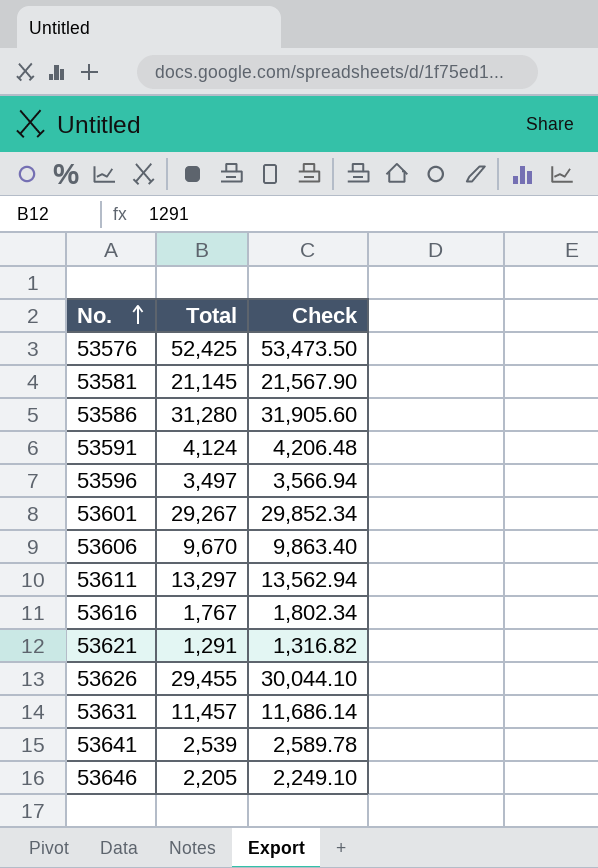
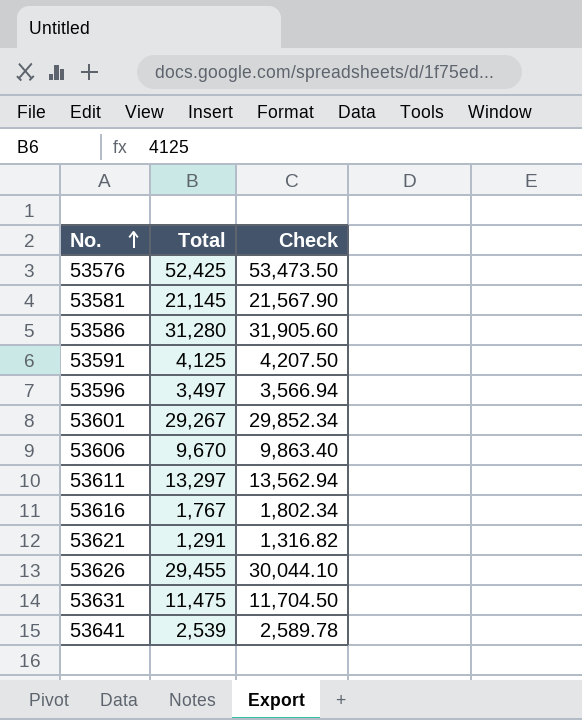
row 53646: 2,205 | 2,249.10 -> none
53591 | Total: 4,124 -> 4,125
53591 | Check: 4,206.48 -> 4,207.50
53631 | Total: 11,457 -> 11,475
53631 | Check: 11,686.14 -> 11,704.50

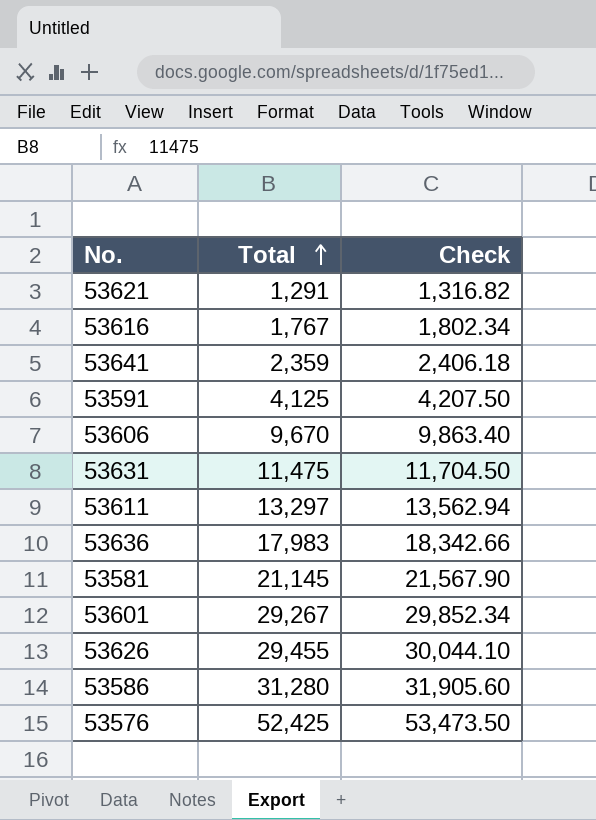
row order: No. ascending -> Total ascending
row 53596: 3,497 | 3,566.94 -> none
53641 | Total: 2,539 -> 2,359
53641 | Check: 2,589.78 -> 2,406.18
row 53636: none -> 17,983 | 18,342.66

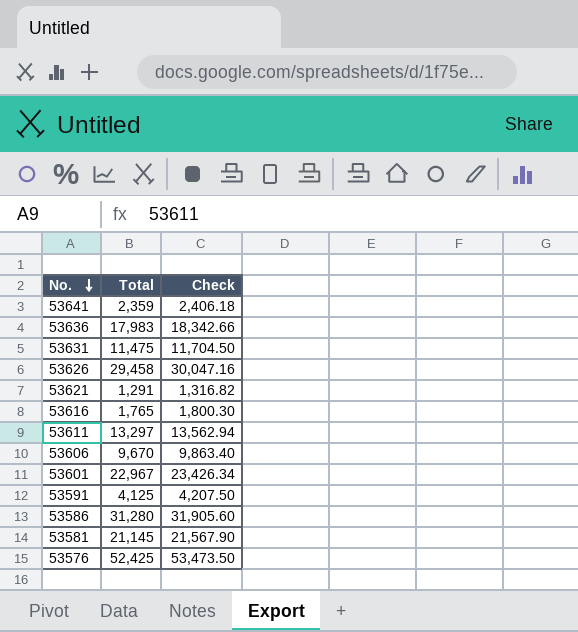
row order: Total ascending -> No. descending
53626 | Total: 29,455 -> 29,458
53626 | Check: 30,044.10 -> 30,047.16
53616 | Total: 1,767 -> 1,765
53616 | Check: 1,802.34 -> 1,800.30
53601 | Total: 29,267 -> 22,967
53601 | Check: 29,852.34 -> 23,426.34

